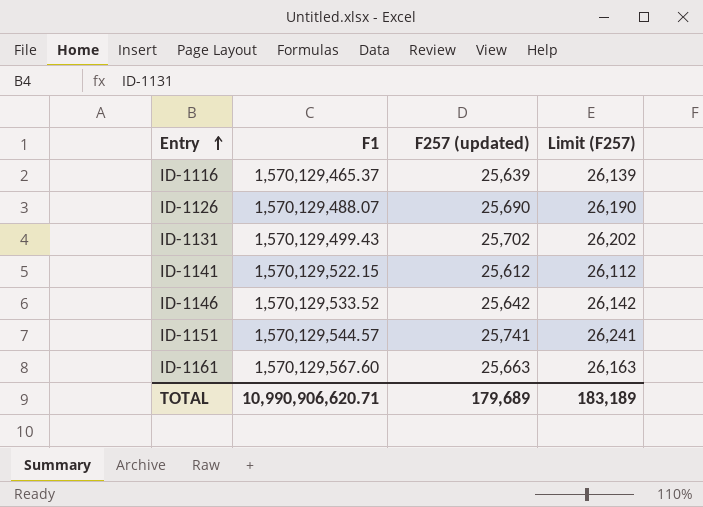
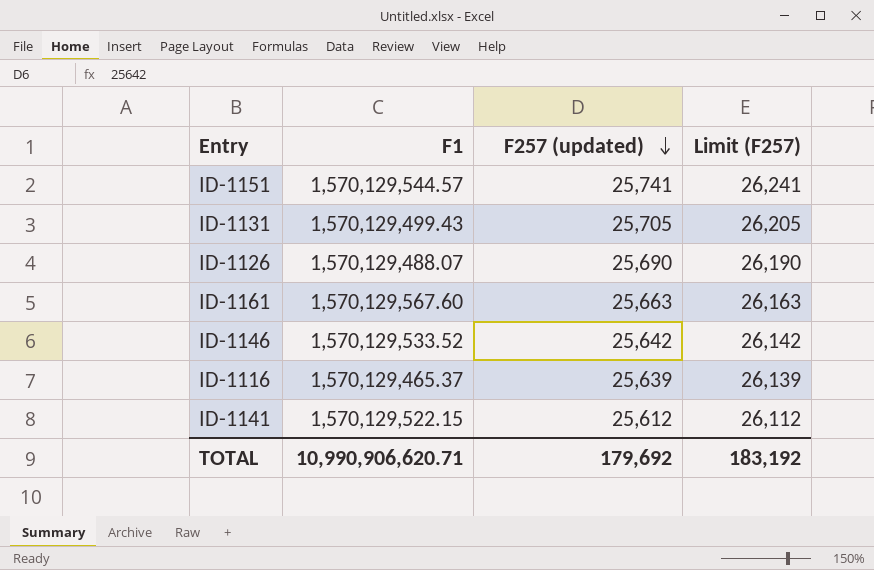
row order: Entry ascending -> F257 (updated) descending
ID-1131 | F257 (updated): 25,702 -> 25,705
ID-1131 | Limit (F257): 26,202 -> 26,205
TOTAL | F257 (updated): 179,689 -> 179,692
TOTAL | Limit (F257): 183,189 -> 183,192

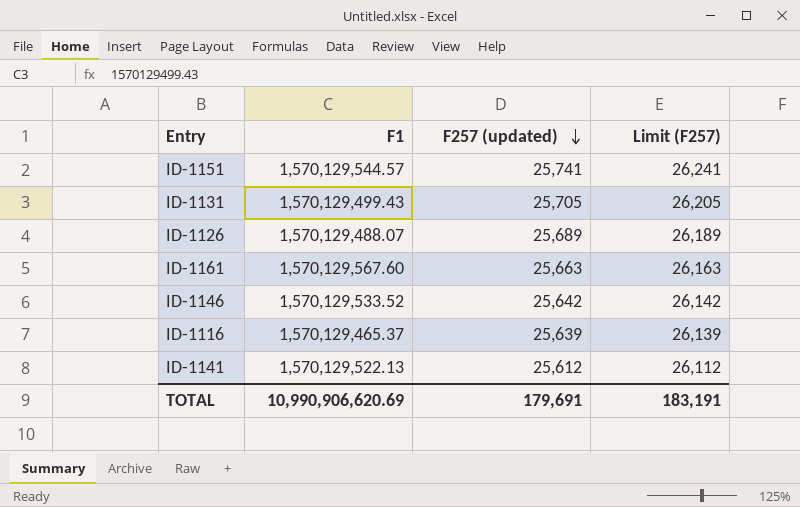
ID-1126 | F257 (updated): 25,690 -> 25,689
ID-1126 | Limit (F257): 26,190 -> 26,189
ID-1141 | F1: 1,570,129,522.15 -> 1,570,129,522.13
TOTAL | F1: 10,990,906,620.71 -> 10,990,906,620.69
TOTAL | F257 (updated): 179,692 -> 179,691
TOTAL | Limit (F257): 183,192 -> 183,191

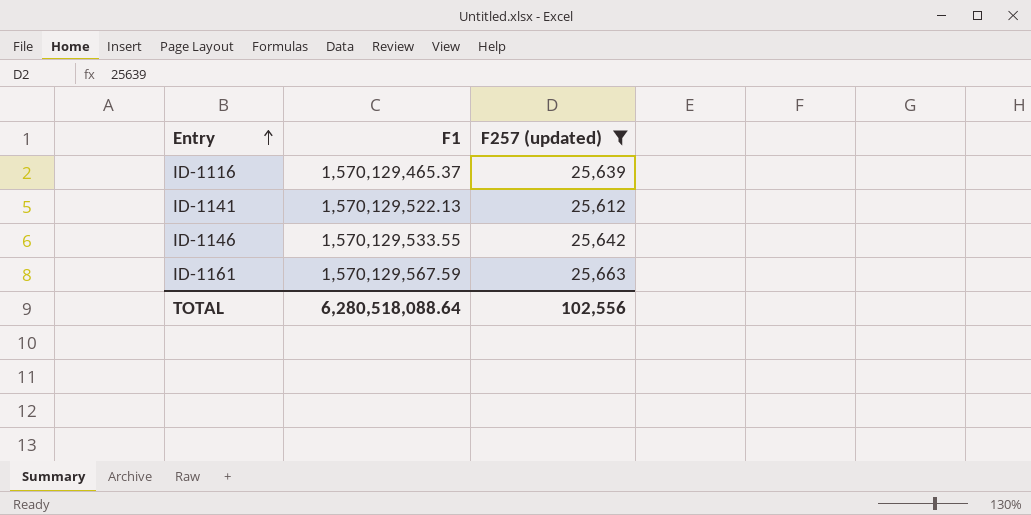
filter: none -> F257 (updated) <= 25,663
row order: F257 (updated) descending -> Entry ascending
column Limit (F257) | formula: [F257 (updated)] + 500 -> none
ID-1146 | F1: 1,570,129,533.52 -> 1,570,129,533.55
ID-1161 | F1: 1,570,129,567.60 -> 1,570,129,567.59
TOTAL | F1: 10,990,906,620.69 -> 6,280,518,088.64
TOTAL | F257 (updated): 179,691 -> 102,556

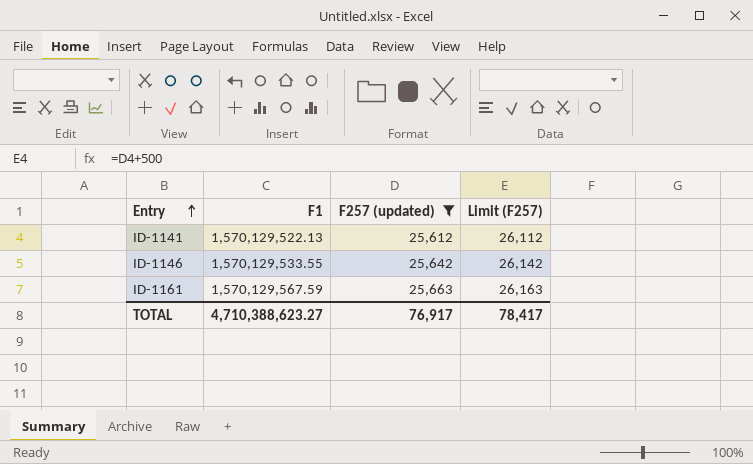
column Limit (F257) | formula: none -> [F257 (updated)] + 500
row ID-1116: 1,570,129,465.37 | 25,639 -> none
TOTAL | F1: 6,280,518,088.64 -> 4,710,388,623.27
TOTAL | F257 (updated): 102,556 -> 76,917

